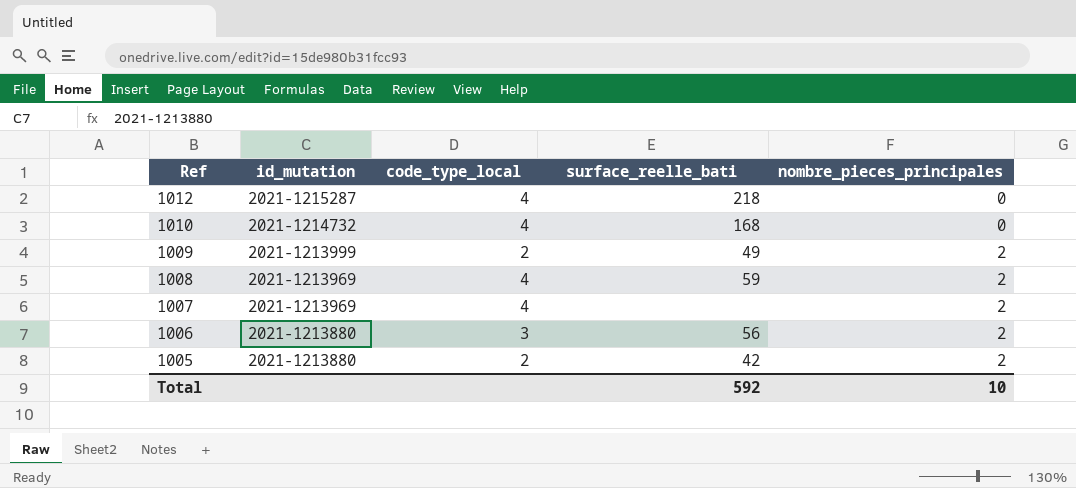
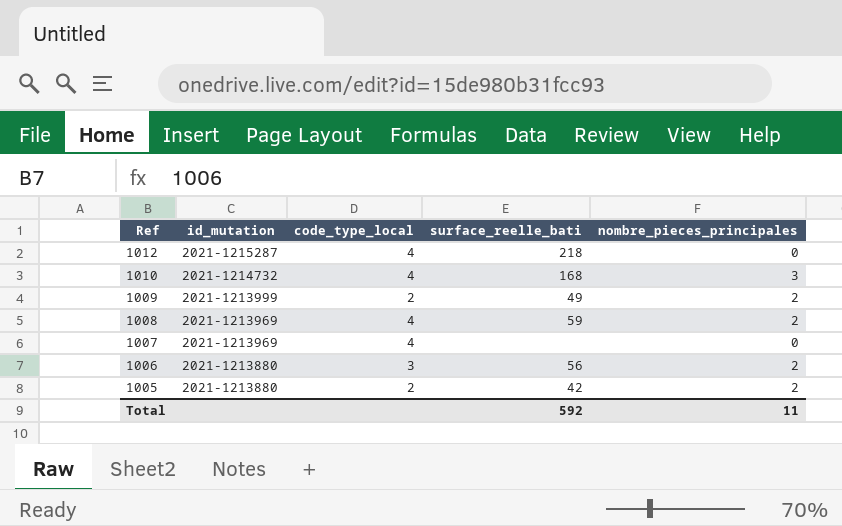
1010 | nombre_pieces_principales: 0 -> 3
1007 | nombre_pieces_principales: 2 -> 0
Total | nombre_pieces_principales: 10 -> 11

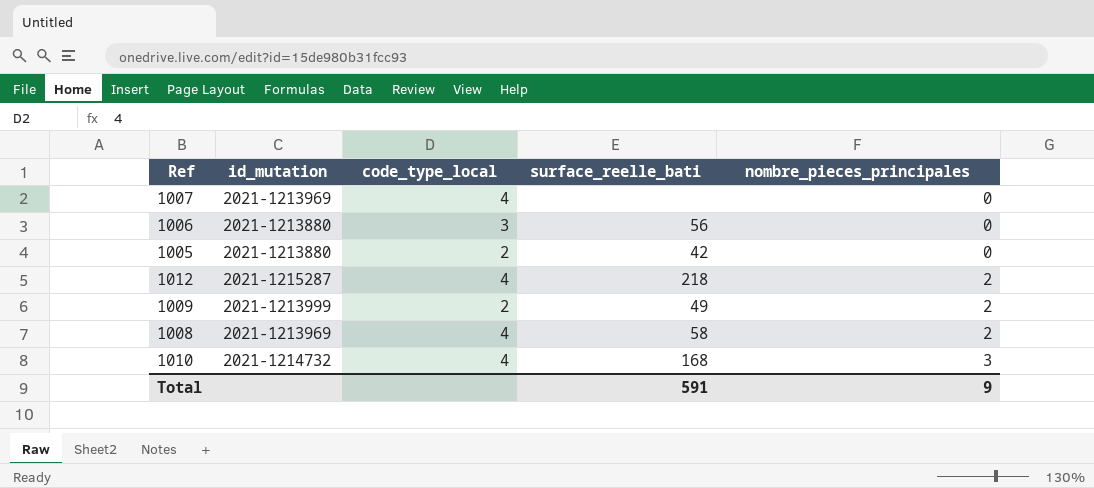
row order: Ref descending -> nombre_pieces_principales ascending
1006 | nombre_pieces_principales: 2 -> 0
1005 | nombre_pieces_principales: 2 -> 0
1012 | nombre_pieces_principales: 0 -> 2
1008 | surface_reelle_bati: 59 -> 58
Total | surface_reelle_bati: 592 -> 591
Total | nombre_pieces_principales: 11 -> 9

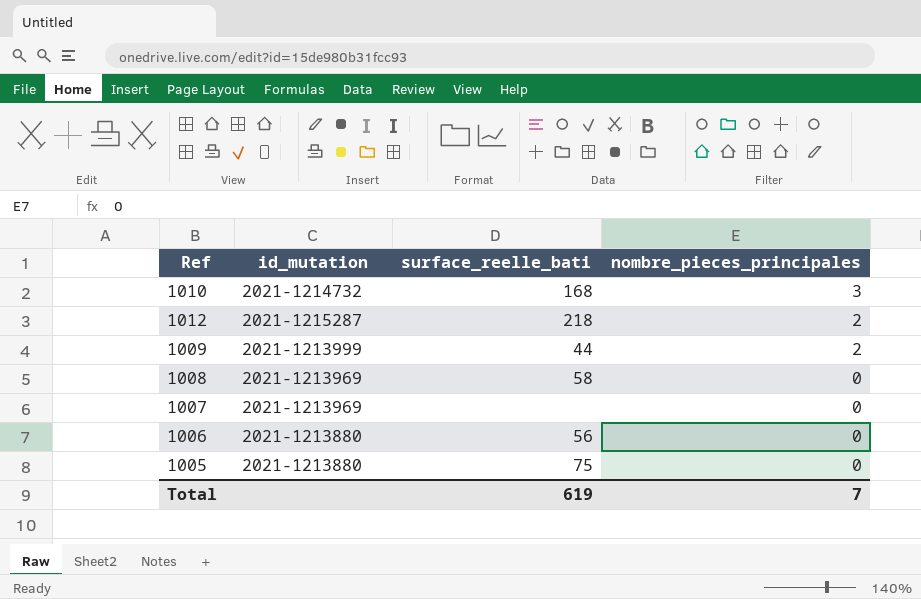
row order: nombre_pieces_principales ascending -> nombre_pieces_principales descending
column code_type_local | position: 3 -> none
1009 | surface_reelle_bati: 49 -> 44
1008 | nombre_pieces_principales: 2 -> 0
1005 | surface_reelle_bati: 42 -> 75
Total | surface_reelle_bati: 591 -> 619
Total | nombre_pieces_principales: 9 -> 7

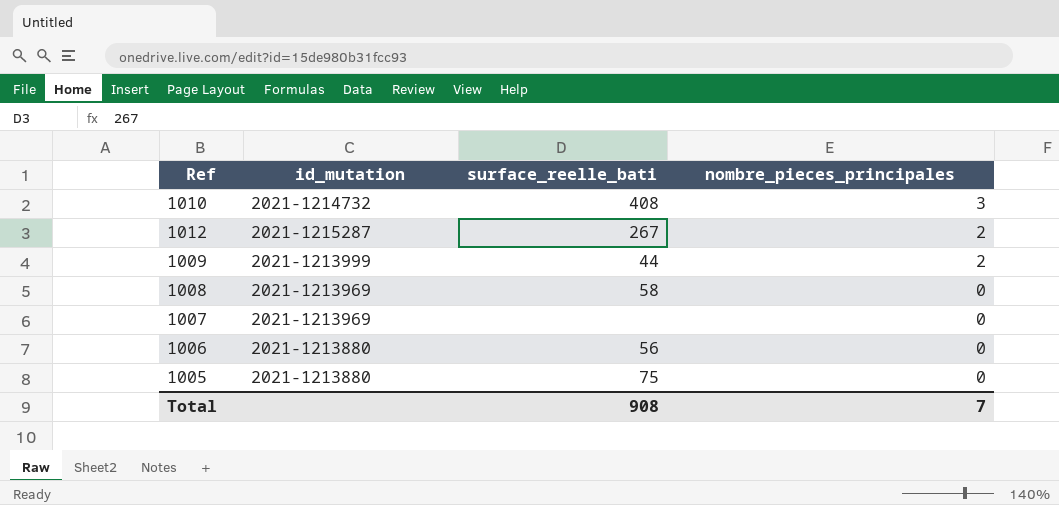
1010 | surface_reelle_bati: 168 -> 408
1012 | surface_reelle_bati: 218 -> 267
Total | surface_reelle_bati: 619 -> 908

